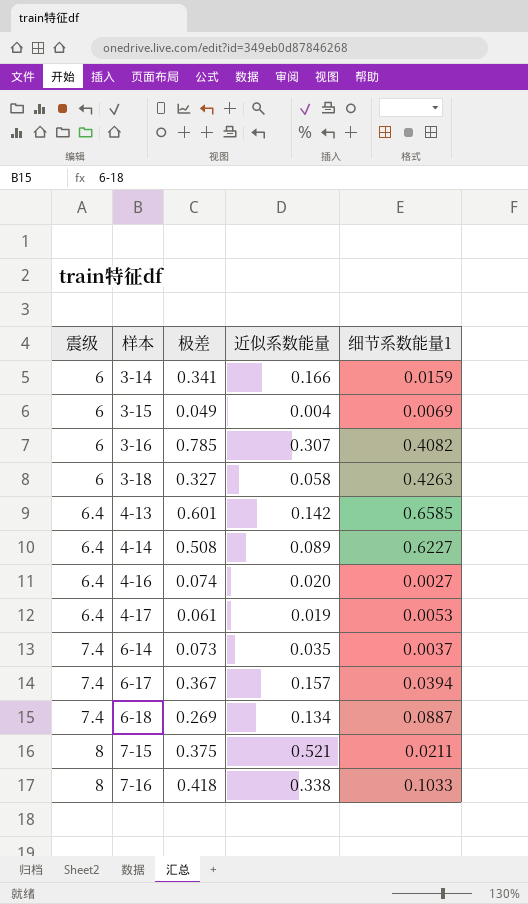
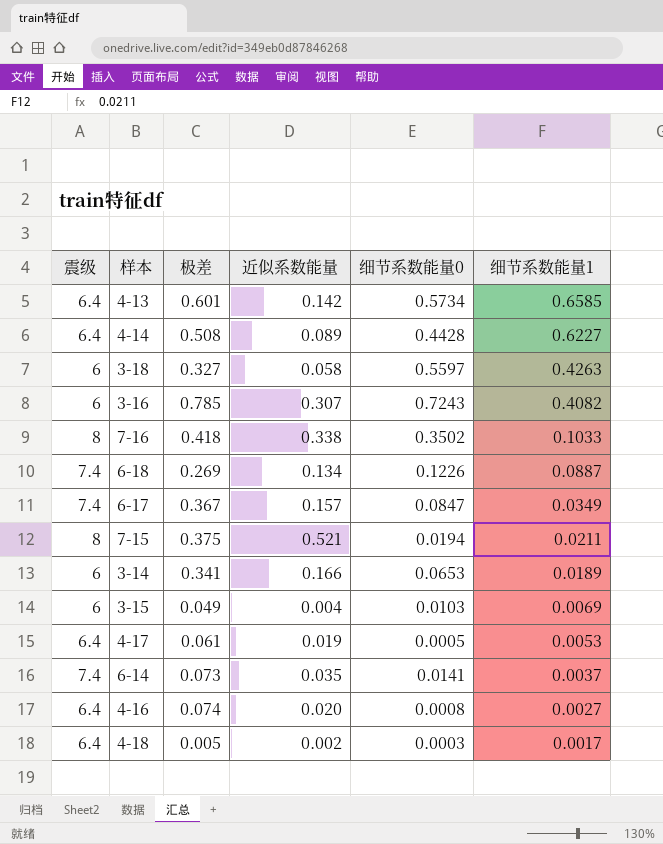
row order: 震级 ascending -> 细节系数能量1 descending
column 细节系数能量0 | position: none -> 5
6-17 | 细节系数能量1: 0.0394 -> 0.0349
3-14 | 细节系数能量1: 0.0159 -> 0.0189
row 4-18: none -> 6.4 | 0.005 | 0.002 | 0.0003 | 0.0017

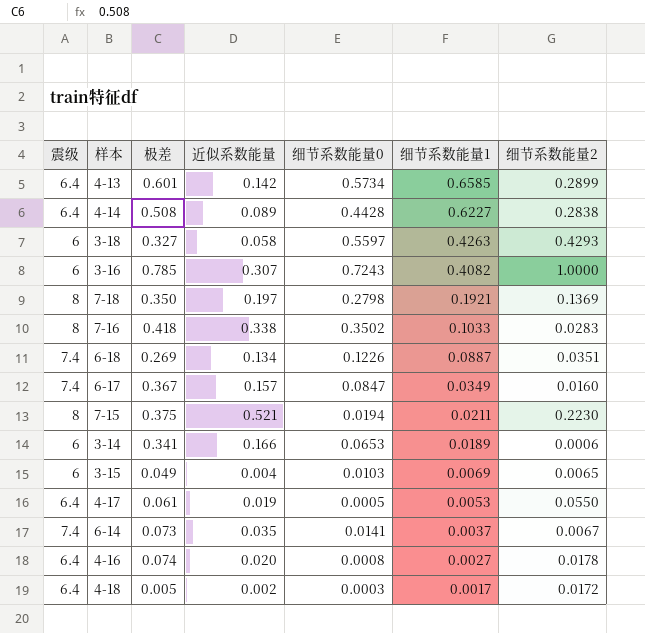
column 细节系数能量2 | position: none -> 7
row 7-18: none -> 8 | 0.350 | 0.197 | 0.2798 | 0.1921 | 0.1369

